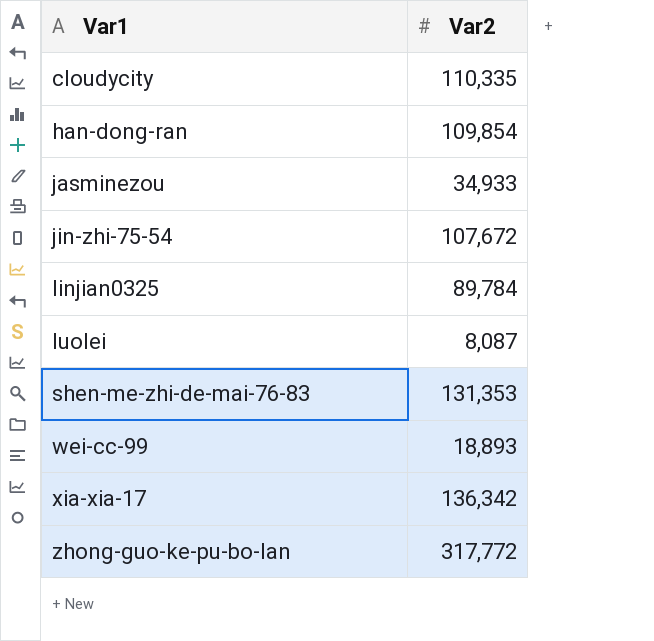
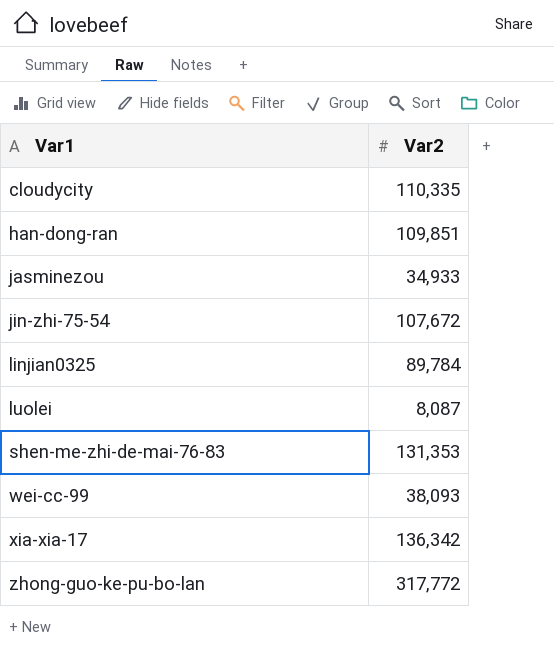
han-dong-ran | Var2: 109,854 -> 109,851
wei-cc-99 | Var2: 18,893 -> 38,093

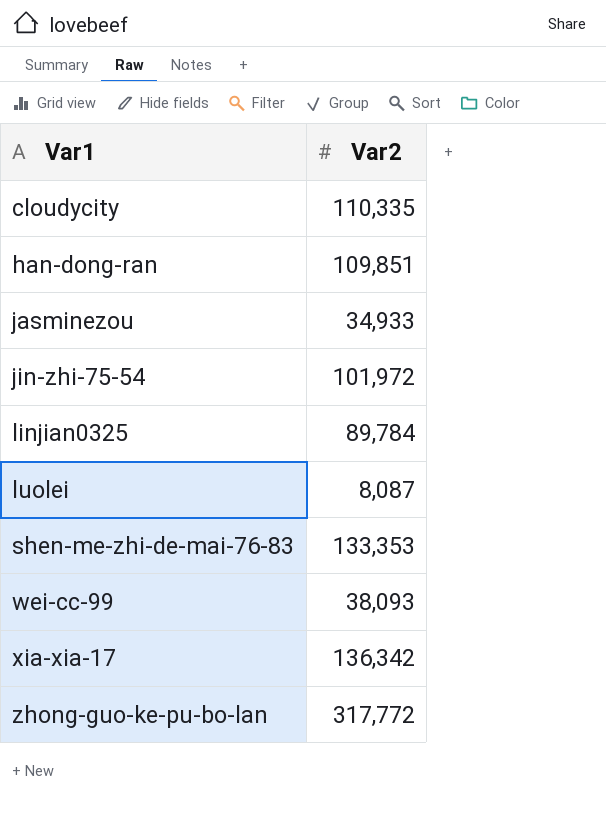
jin-zhi-75-54 | Var2: 107,672 -> 101,972
shen-me-zhi-de-mai-76-83 | Var2: 131,353 -> 133,353

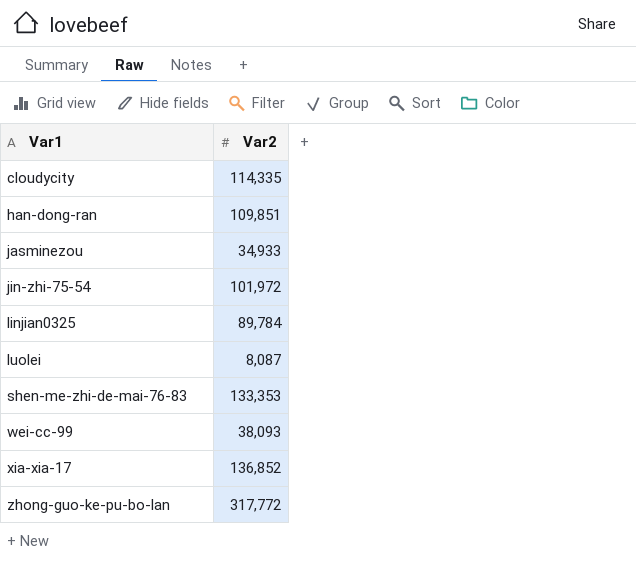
cloudycity | Var2: 110,335 -> 114,335
xia-xia-17 | Var2: 136,342 -> 136,852

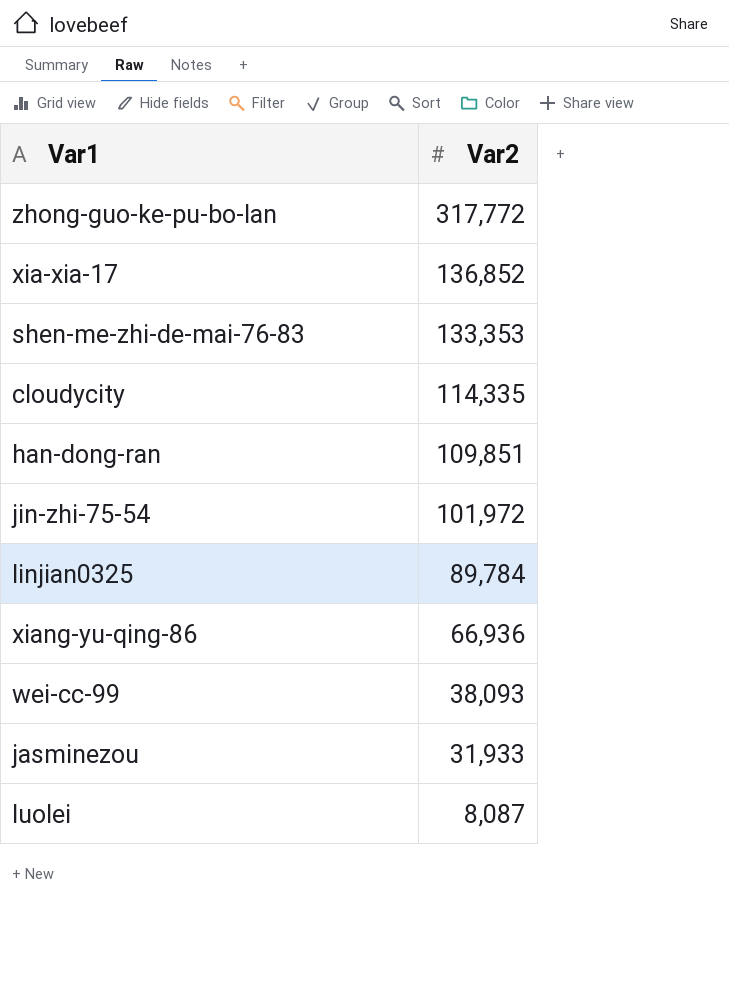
row order: Var1 ascending -> Var2 descending
row xiang-yu-qing-86: none -> 66,936
jasminezou | Var2: 34,933 -> 31,933

